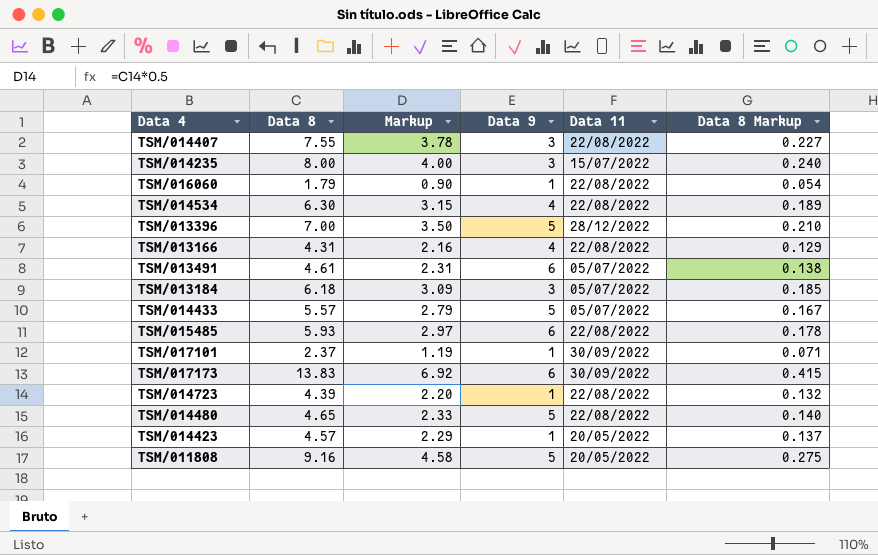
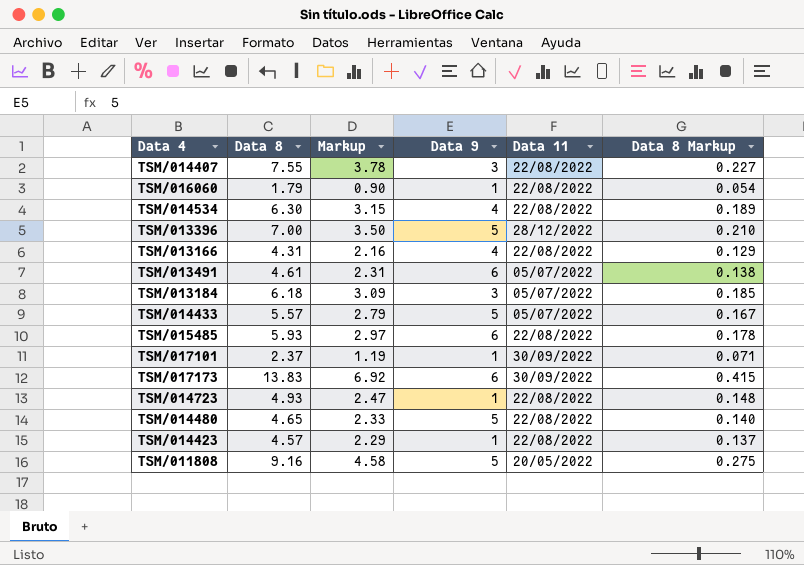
row TSM/014235: 8.00 | 4.00 | 3 | 15/07/2022 | 0.240 -> none
TSM/014723 | Data 8: 4.39 -> 4.93
TSM/014723 | Markup: 2.20 -> 2.47
TSM/014723 | Data 8 Markup: 0.132 -> 0.148
TSM/014423 | Data 11: 20/05/2022 -> 22/08/2022

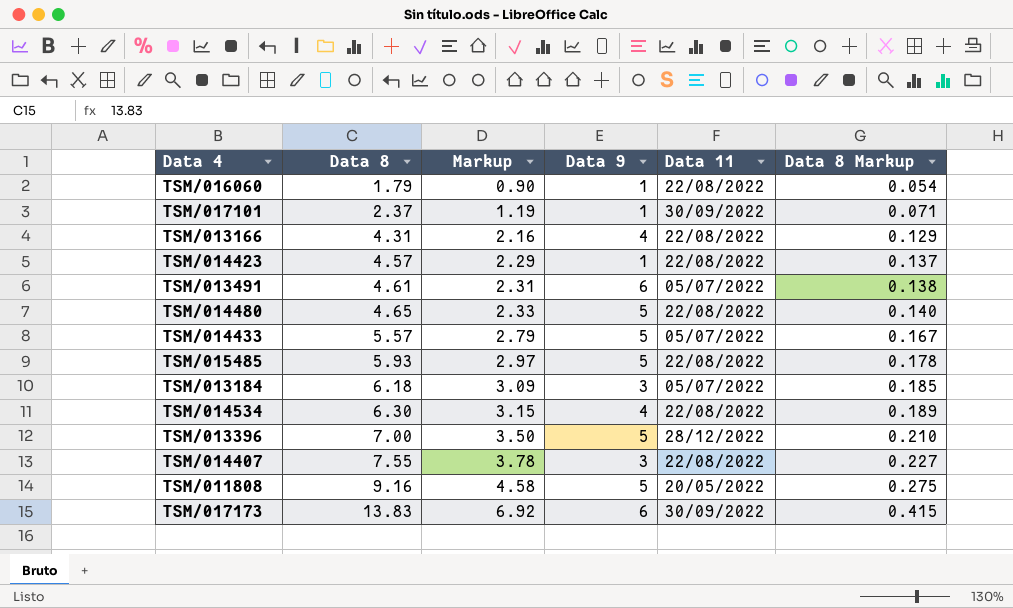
row order: none -> Data 8 ascending
row TSM/014723: 4.93 | 2.47 | 1 | 22/08/2022 | 0.148 -> none
TSM/015485 | Data 9: 6 -> 5

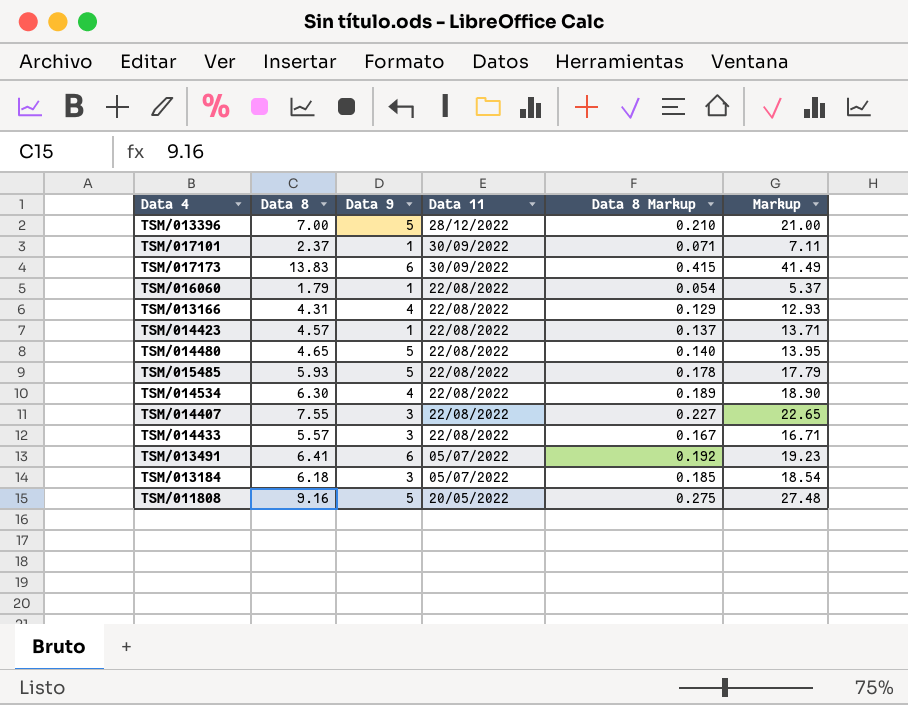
row order: Data 8 ascending -> Data 11 descending
column Markup | formula: [Data 8] * 0.5 -> [Data 8] * 3
column Markup | position: 3 -> 6
TSM/014433 | Data 9: 5 -> 3
TSM/014433 | Data 11: 05/07/2022 -> 22/08/2022
TSM/013491 | Data 8: 4.61 -> 6.41
TSM/013491 | Data 8 Markup: 0.138 -> 0.192

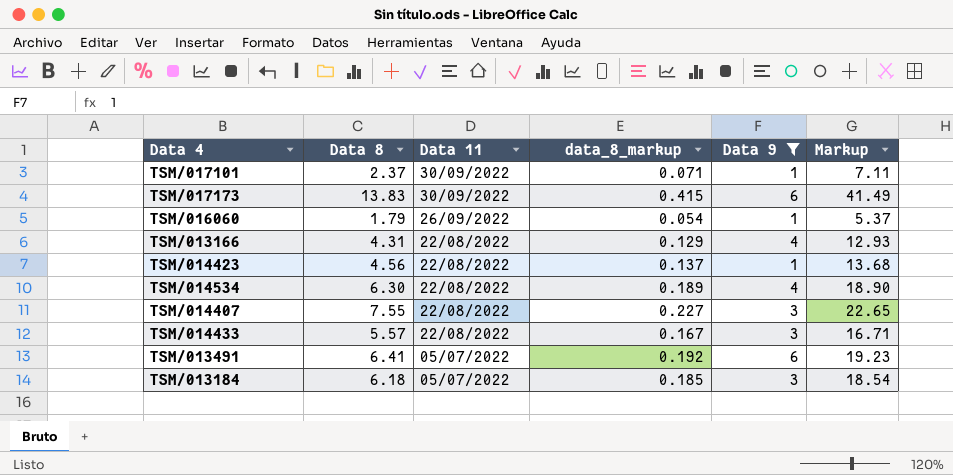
filter: none -> Data 9 != 5
column name: Data 8 Markup -> data_8_markup
column Data 9 | position: 3 -> 5
TSM/016060 | Data 11: 22/08/2022 -> 26/09/2022
TSM/014423 | Data 8: 4.57 -> 4.56
TSM/014423 | Markup: 13.71 -> 13.68

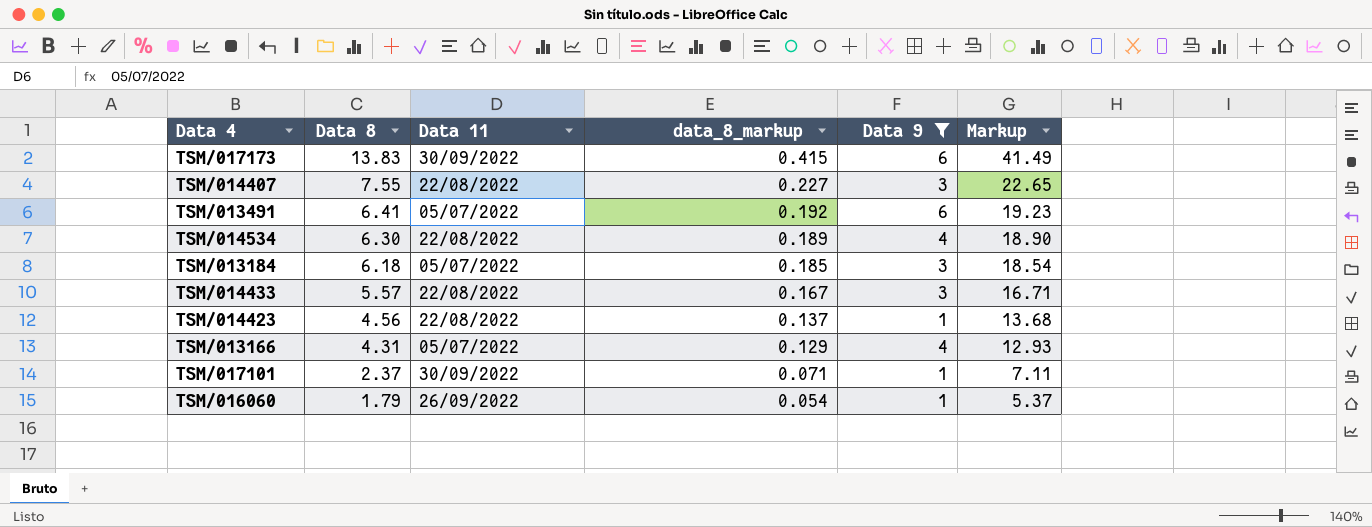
row order: Data 11 descending -> Data 8 descending
TSM/013166 | Data 11: 22/08/2022 -> 05/07/2022

